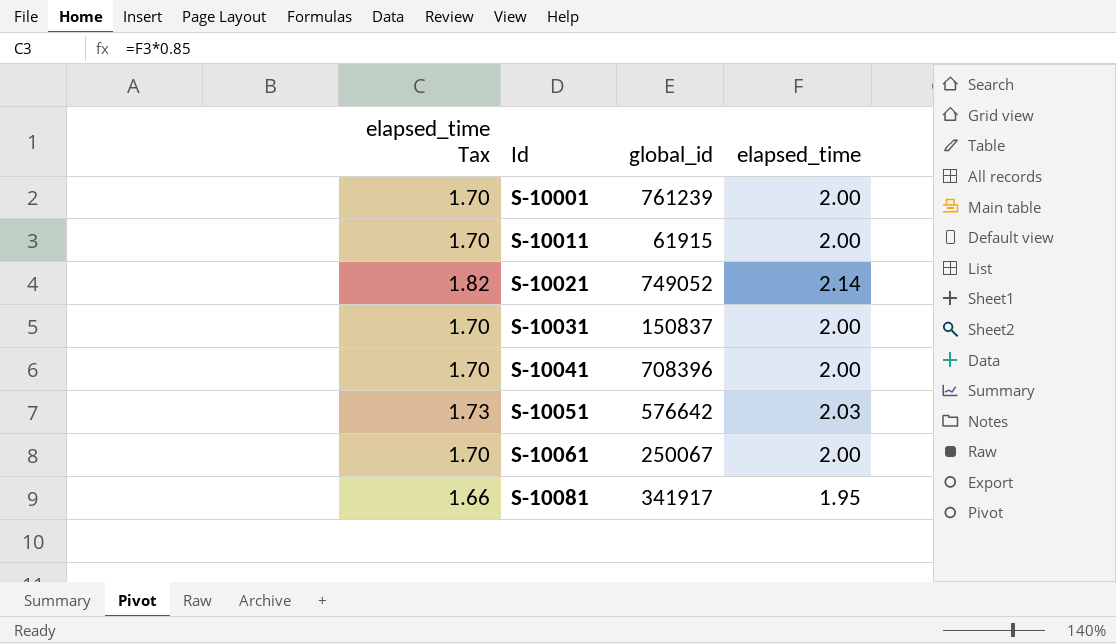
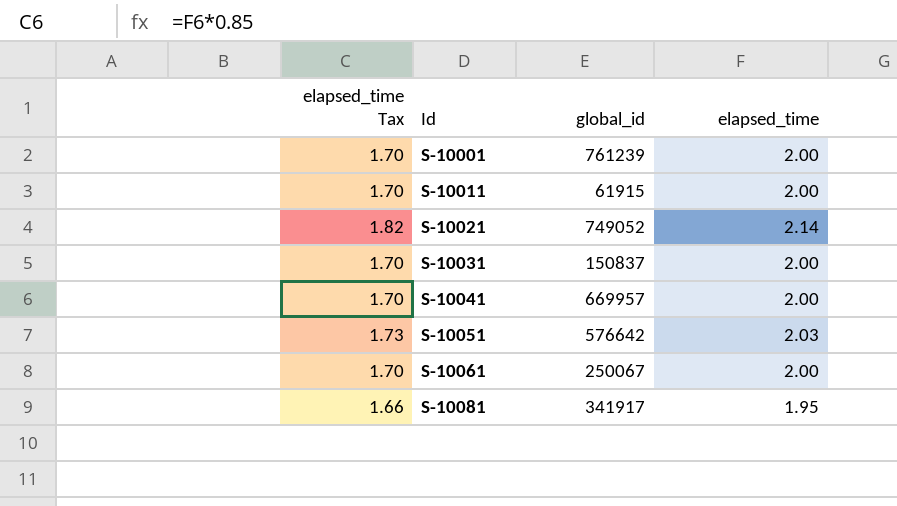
S-10041 | global_id: 708396 -> 669957

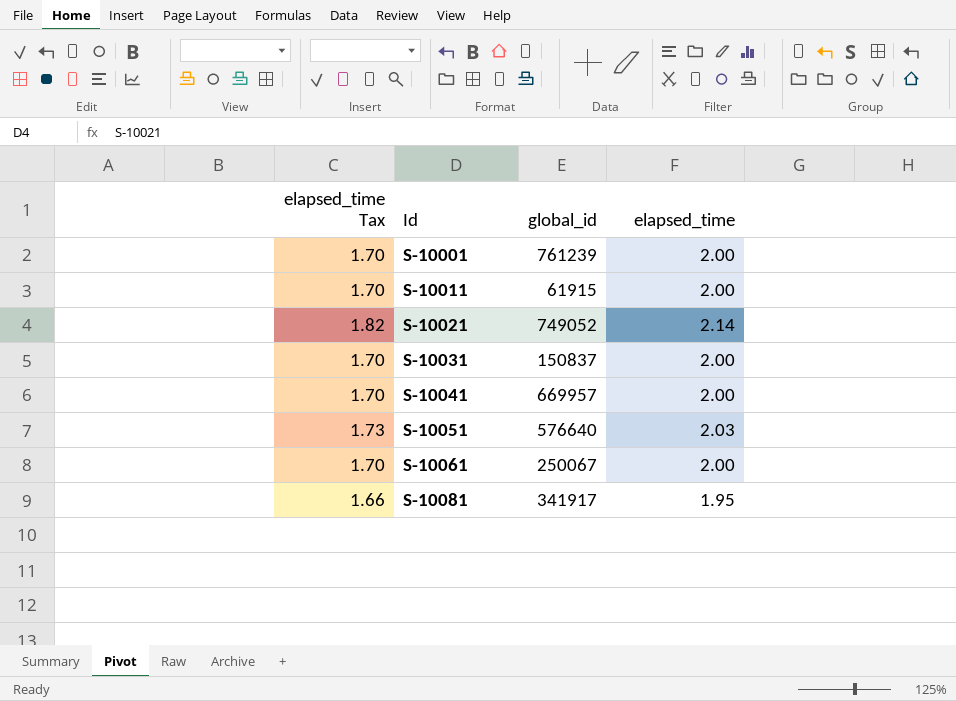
S-10051 | global_id: 576642 -> 576640

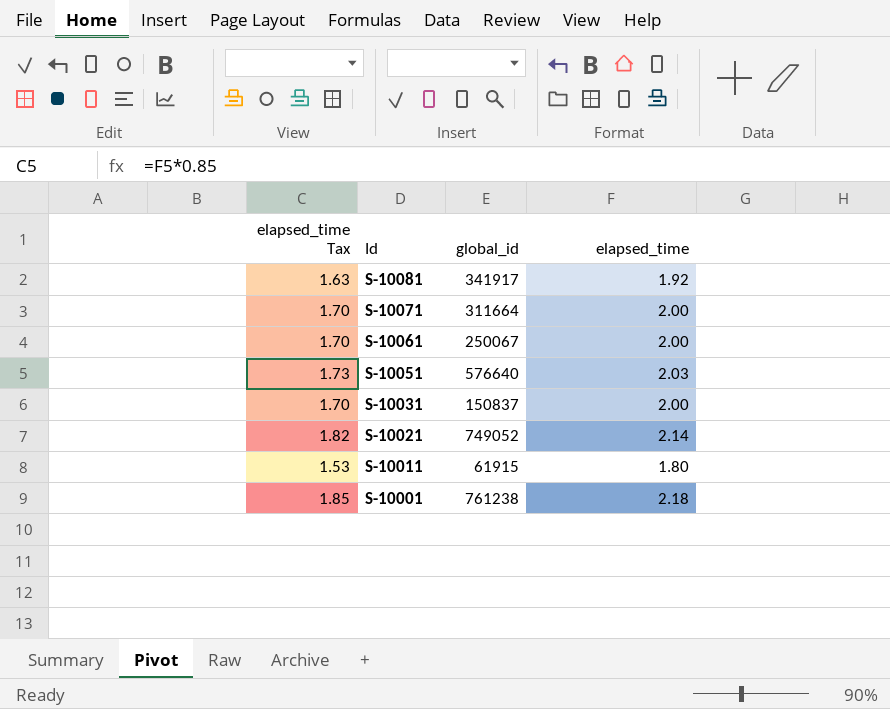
row order: Id ascending -> Id descending
row S-10041: 1.70 | 669957 | 2.00 -> none
S-10081 | elapsed_time Tax: 1.66 -> 1.63
S-10081 | elapsed_time: 1.95 -> 1.92
row S-10071: none -> 1.70 | 311664 | 2.00
S-10011 | elapsed_time Tax: 1.70 -> 1.53
S-10011 | elapsed_time: 2.00 -> 1.80
S-10001 | elapsed_time Tax: 1.70 -> 1.85
S-10001 | global_id: 761239 -> 761238
S-10001 | elapsed_time: 2.00 -> 2.18

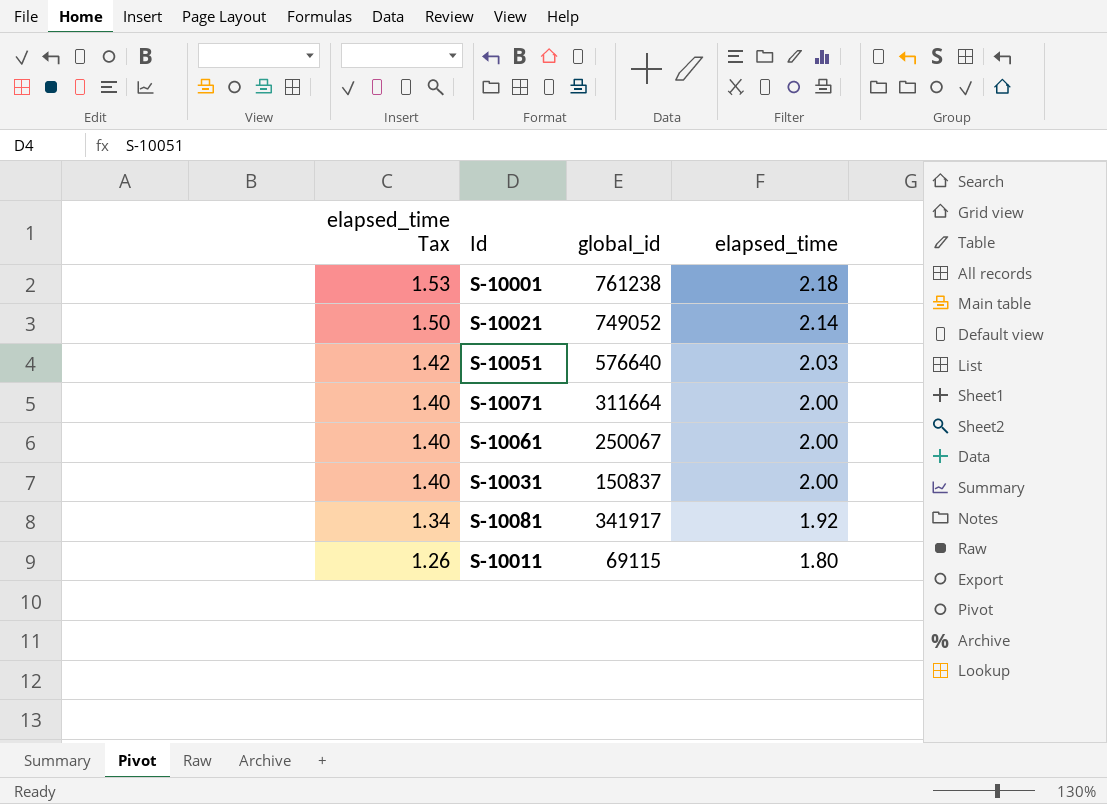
row order: Id descending -> elapsed_time Tax descending
column elapsed_time Tax | formula: [elapsed_time] * 0.85 -> [elapsed_time] * 0.7
S-10011 | global_id: 61915 -> 69115

